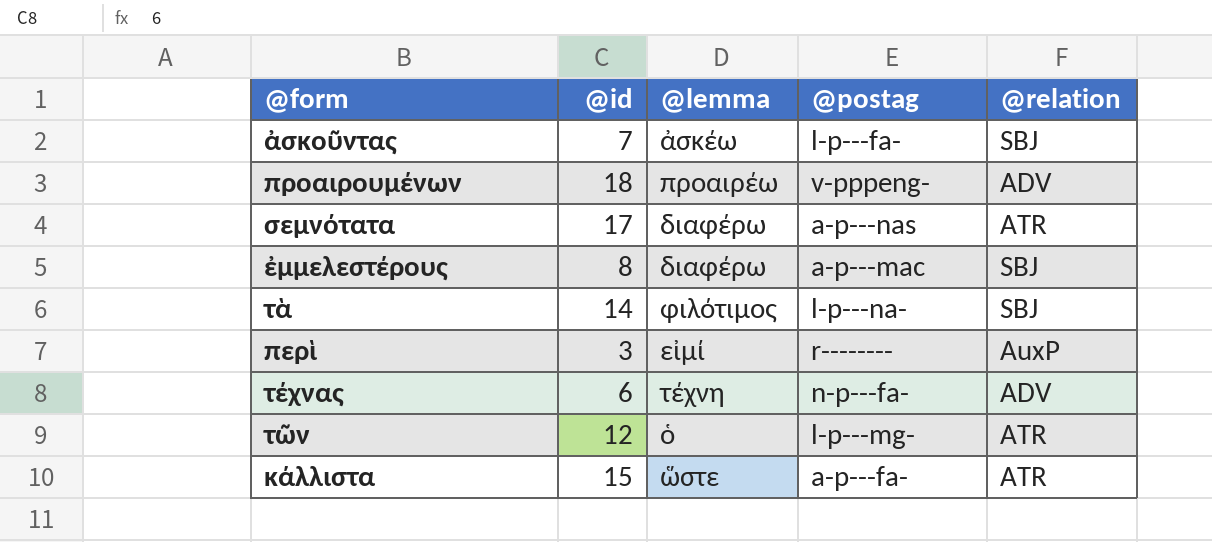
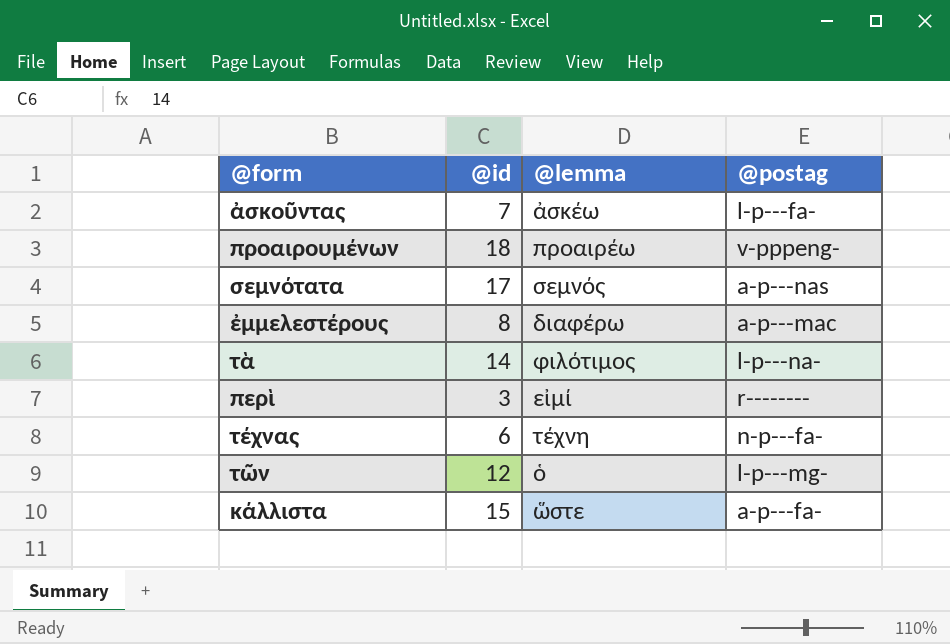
column @relation | position: 5 -> none
σεμνότατα | @lemma: διαφέρω -> σεμνός

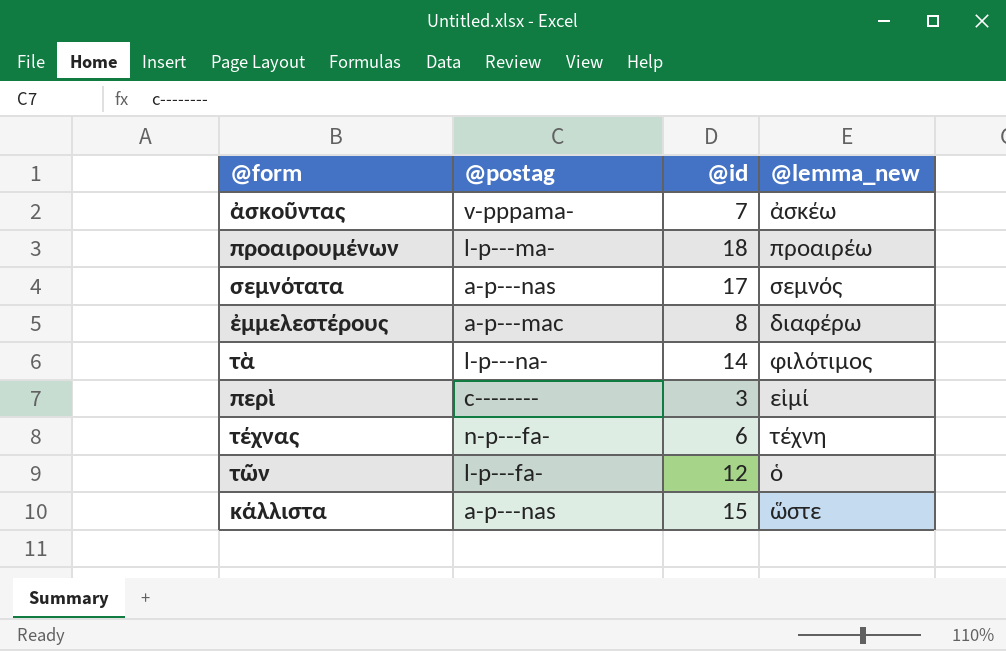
column @postag | position: 4 -> 2
column name: @lemma -> @lemma_new
ἀσκοῦντας | @postag: l-p---fa- -> v-pppama-
προαιρουμένων | @postag: v-pppeng- -> l-p---ma-
περὶ | @postag: r-------- -> c--------
τῶν | @postag: l-p---mg- -> l-p---fa-
κάλλιστα | @postag: a-p---fa- -> a-p---nas

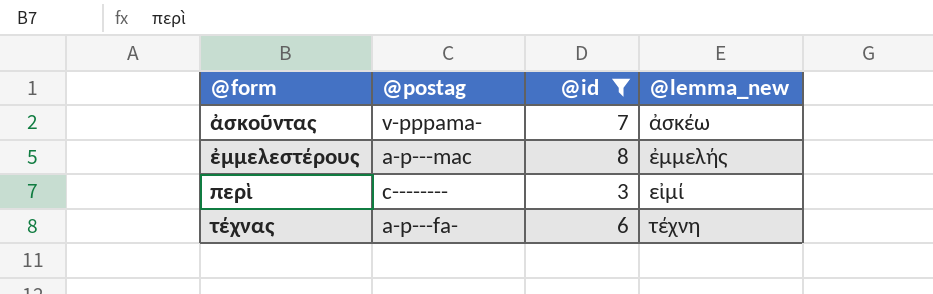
filter: none -> @id <= 8
ἐμμελεστέρους | @lemma_new: διαφέρω -> ἐμμελής
τέχνας | @postag: n-p---fa- -> a-p---fa-

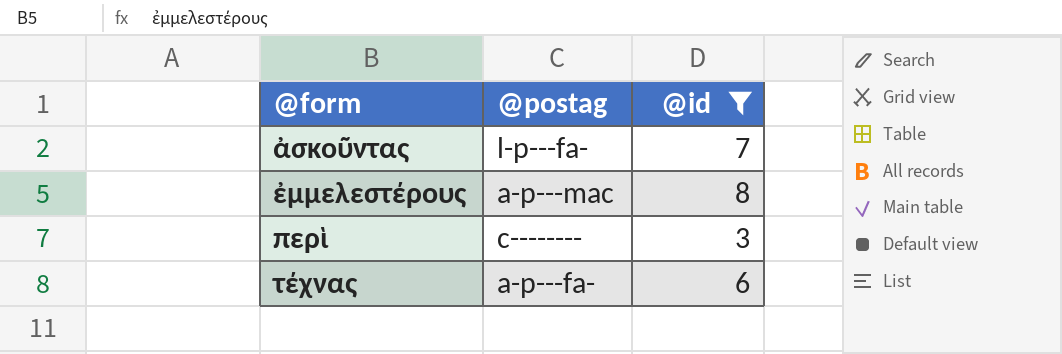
column @lemma_new | position: 4 -> none
ἀσκοῦντας | @postag: v-pppama- -> l-p---fa-

